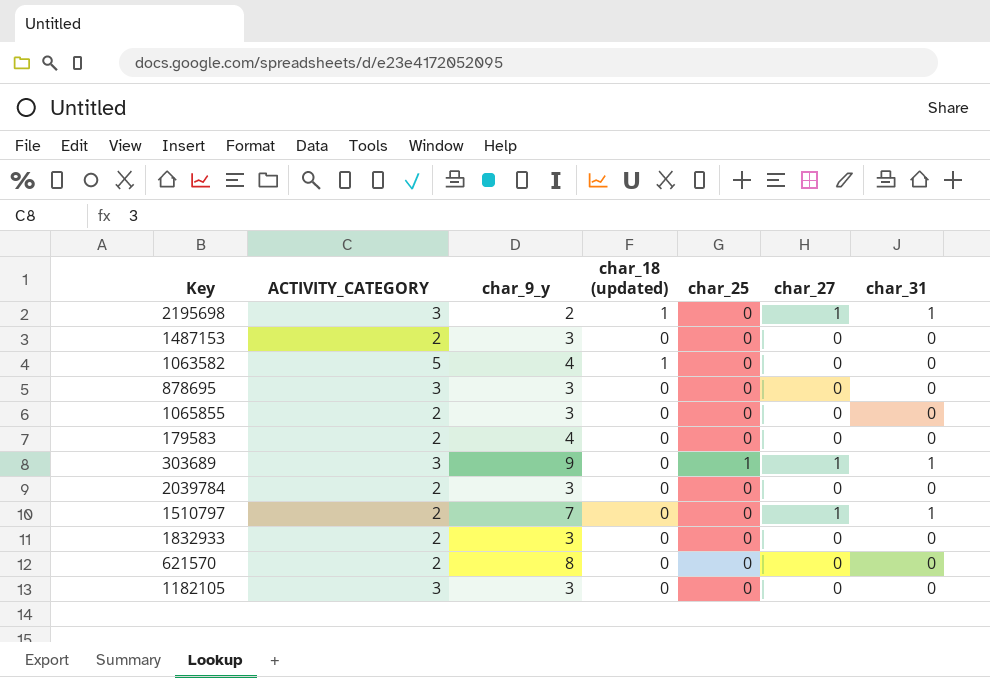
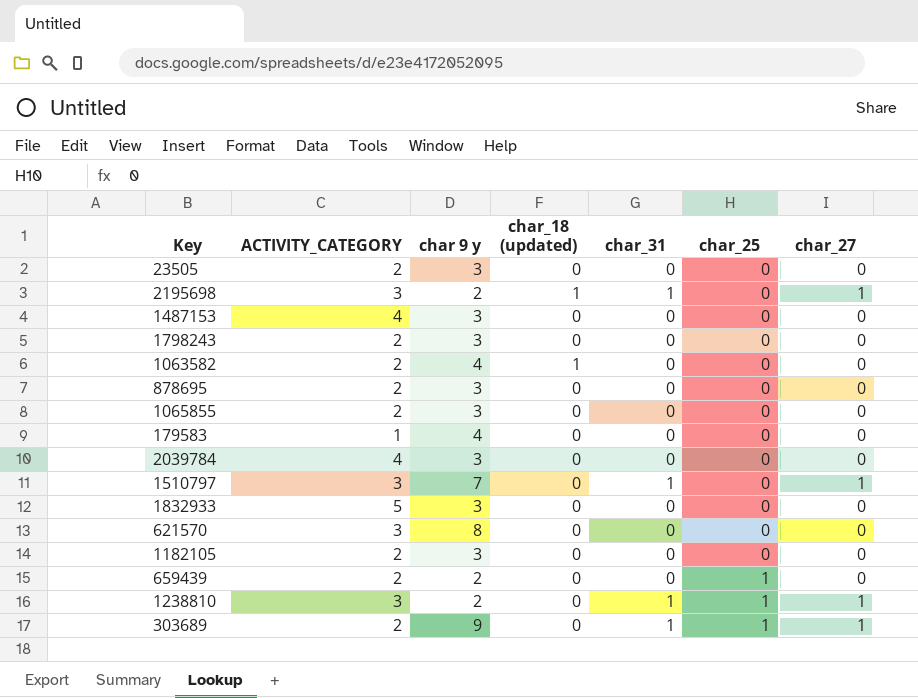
row order: none -> char_25 ascending
column name: char_9_y -> char 9 y
column char_31 | position: 7 -> 5
row 23505: none -> 2 | 3 | 0 | 0 | 0 | 0
1487153 | ACTIVITY_CATEGORY: 2 -> 4
row 1798243: none -> 2 | 3 | 0 | 0 | 0 | 0
1063582 | ACTIVITY_CATEGORY: 5 -> 2
878695 | ACTIVITY_CATEGORY: 3 -> 2
179583 | ACTIVITY_CATEGORY: 2 -> 1
2039784 | ACTIVITY_CATEGORY: 2 -> 4
1510797 | ACTIVITY_CATEGORY: 2 -> 3
1832933 | ACTIVITY_CATEGORY: 2 -> 5
621570 | ACTIVITY_CATEGORY: 2 -> 3
1182105 | ACTIVITY_CATEGORY: 3 -> 2
row 659439: none -> 2 | 2 | 0 | 0 | 1 | 0
row 1238810: none -> 3 | 2 | 0 | 1 | 1 | 1
303689 | ACTIVITY_CATEGORY: 3 -> 2

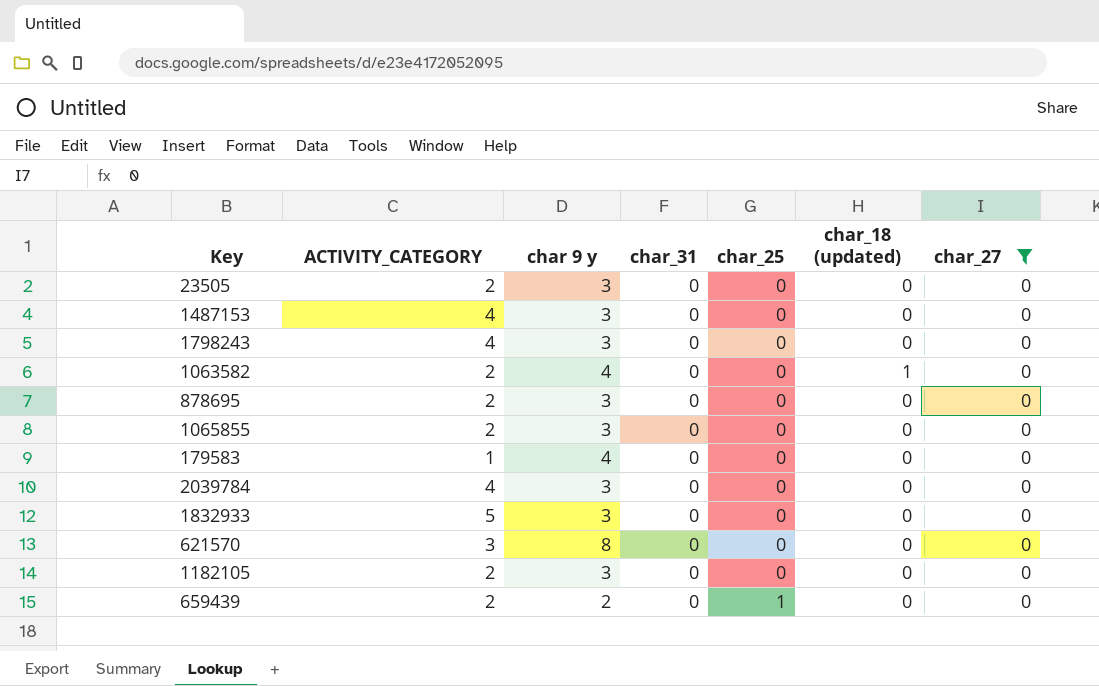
filter: none -> char_27 = 0
column char_18 (updated) | position: 4 -> 6
1798243 | ACTIVITY_CATEGORY: 2 -> 4

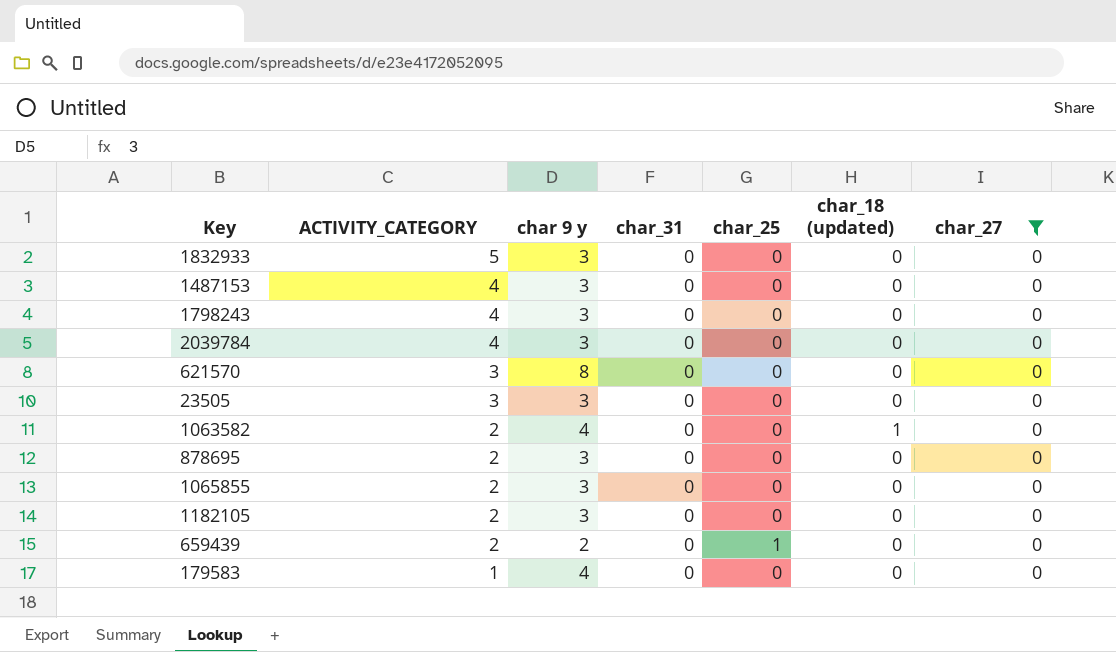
row order: char_25 ascending -> ACTIVITY_CATEGORY descending
23505 | ACTIVITY_CATEGORY: 2 -> 3

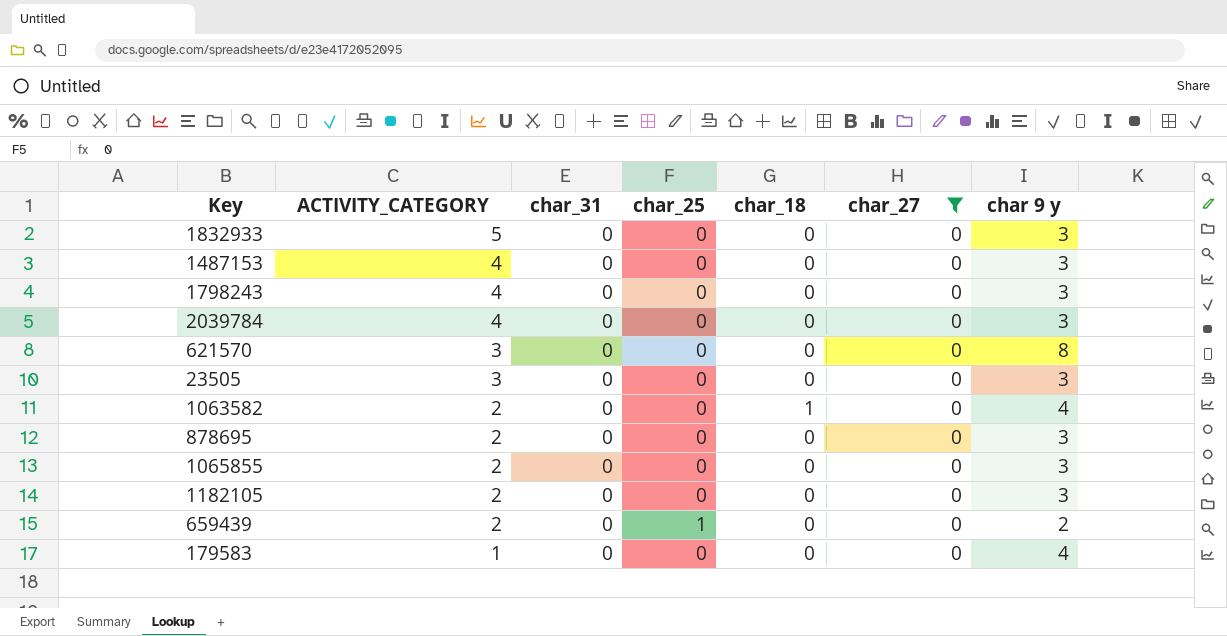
column name: char_18 (updated) -> char_18
column char 9 y | position: 3 -> 7

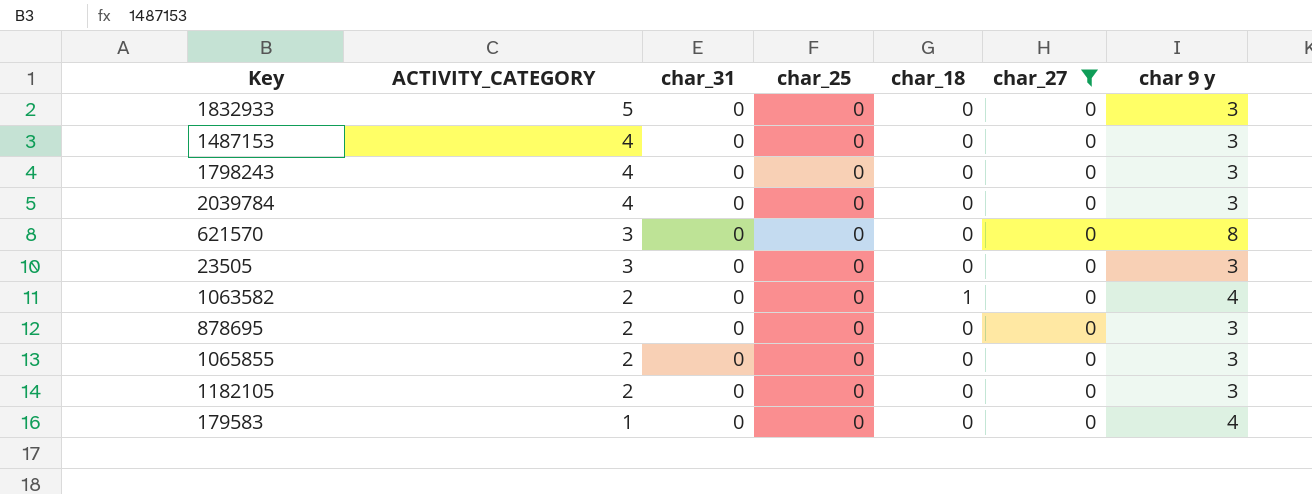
row 659439: 2 | 0 | 1 | 0 | 0 | 2 -> none

